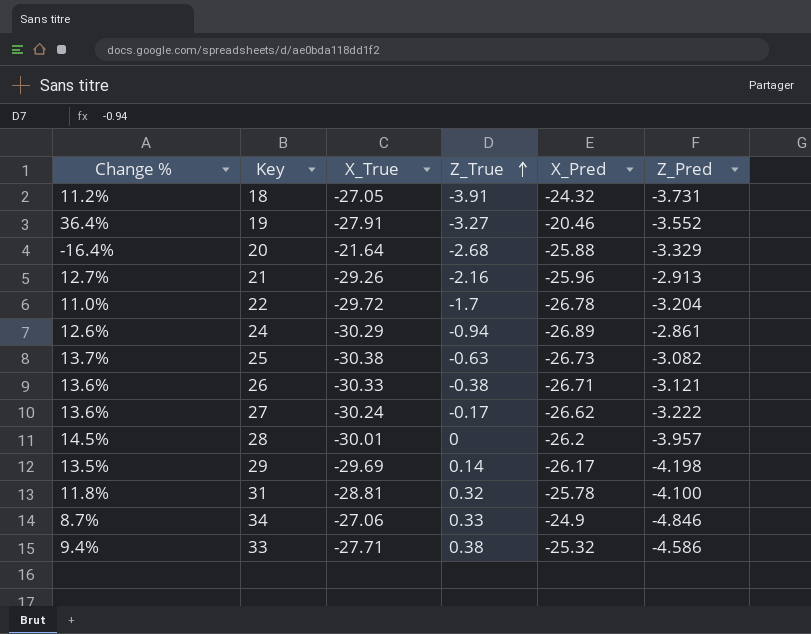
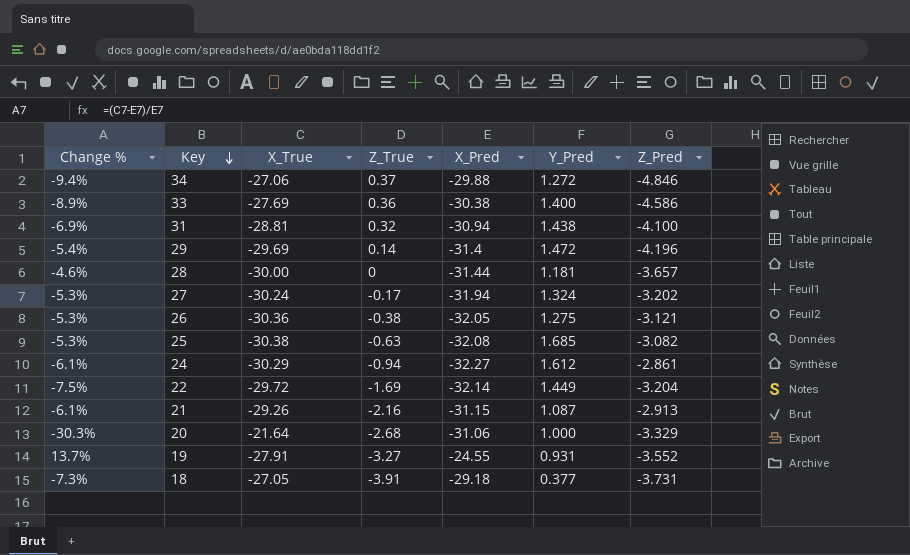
row order: Z_True ascending -> Key descending
column Y_Pred | position: none -> 6
34 | Change %: 8.7% -> -9.4%
34 | Z_True: 0.33 -> 0.37
34 | X_Pred: -24.9 -> -29.88
33 | Change %: 9.4% -> -8.9%
33 | X_True: -27.71 -> -27.69
33 | Z_True: 0.38 -> 0.36
33 | X_Pred: -25.32 -> -30.38
31 | Change %: 11.8% -> -6.9%
31 | X_Pred: -25.78 -> -30.94
29 | Change %: 13.5% -> -5.4%
29 | X_Pred: -26.17 -> -31.4
29 | Z_Pred: -4.198 -> -4.196
28 | Change %: 14.5% -> -4.6%
28 | X_True: -30.01 -> -30.00
28 | X_Pred: -26.2 -> -31.44
28 | Z_Pred: -3.957 -> -3.657
27 | Change %: 13.6% -> -5.3%
27 | X_Pred: -26.62 -> -31.94
27 | Z_Pred: -3.222 -> -3.202
26 | Change %: 13.6% -> -5.3%
26 | X_True: -30.33 -> -30.36
26 | X_Pred: -26.71 -> -32.05
25 | Change %: 13.7% -> -5.3%
25 | X_Pred: -26.73 -> -32.08
24 | Change %: 12.6% -> -6.1%
24 | X_Pred: -26.89 -> -32.27
22 | Change %: 11.0% -> -7.5%
22 | Z_True: -1.7 -> -1.69
22 | X_Pred: -26.78 -> -32.14
21 | Change %: 12.7% -> -6.1%
21 | X_Pred: -25.96 -> -31.15
20 | Change %: -16.4% -> -30.3%
20 | X_Pred: -25.88 -> -31.06
19 | Change %: 36.4% -> 13.7%
19 | X_Pred: -20.46 -> -24.55
18 | Change %: 11.2% -> -7.3%
18 | X_Pred: -24.32 -> -29.18

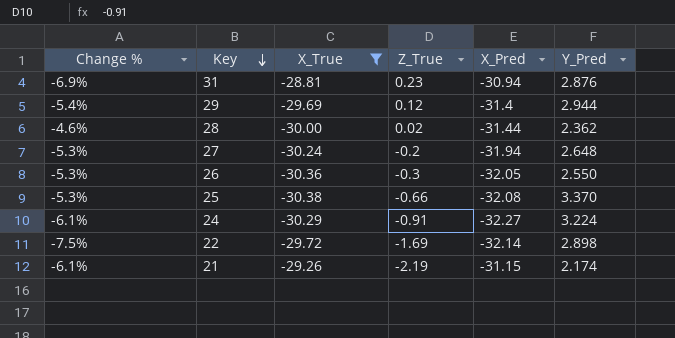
filter: none -> X_True <= -28.81
column Z_Pred | position: 7 -> none
31 | Z_True: 0.32 -> 0.23
31 | Y_Pred: 1.438 -> 2.876
29 | Z_True: 0.14 -> 0.12
29 | Y_Pred: 1.472 -> 2.944
28 | Z_True: 0 -> 0.02
28 | Y_Pred: 1.181 -> 2.362
27 | Z_True: -0.17 -> -0.2
27 | Y_Pred: 1.324 -> 2.648
26 | Z_True: -0.38 -> -0.3
26 | Y_Pred: 1.275 -> 2.550
25 | Z_True: -0.63 -> -0.66
25 | Y_Pred: 1.685 -> 3.370
24 | Z_True: -0.94 -> -0.91
24 | Y_Pred: 1.612 -> 3.224
22 | Y_Pred: 1.449 -> 2.898
21 | Z_True: -2.16 -> -2.19
21 | Y_Pred: 1.087 -> 2.174

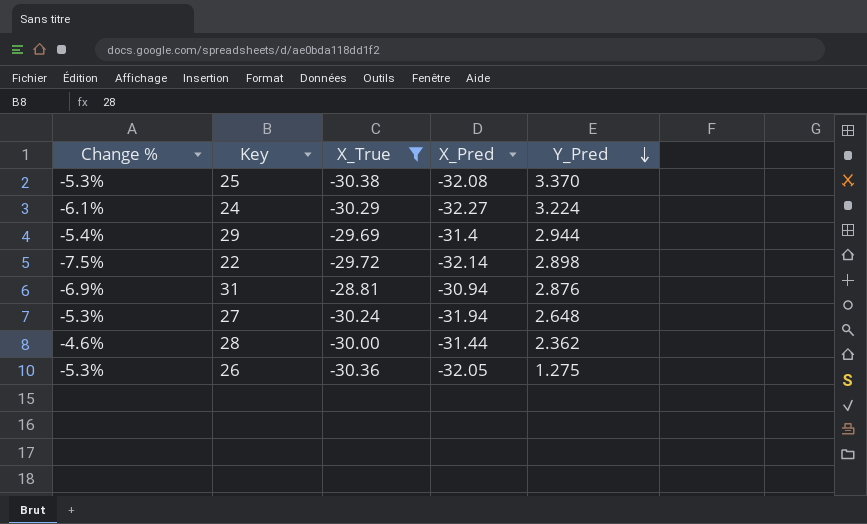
row order: Key descending -> Y_Pred descending
column Z_True | position: 4 -> none
row 21: -6.1% | -29.26 | -2.19 | -31.15 | 2.174 -> none
26 | Y_Pred: 2.550 -> 1.275

